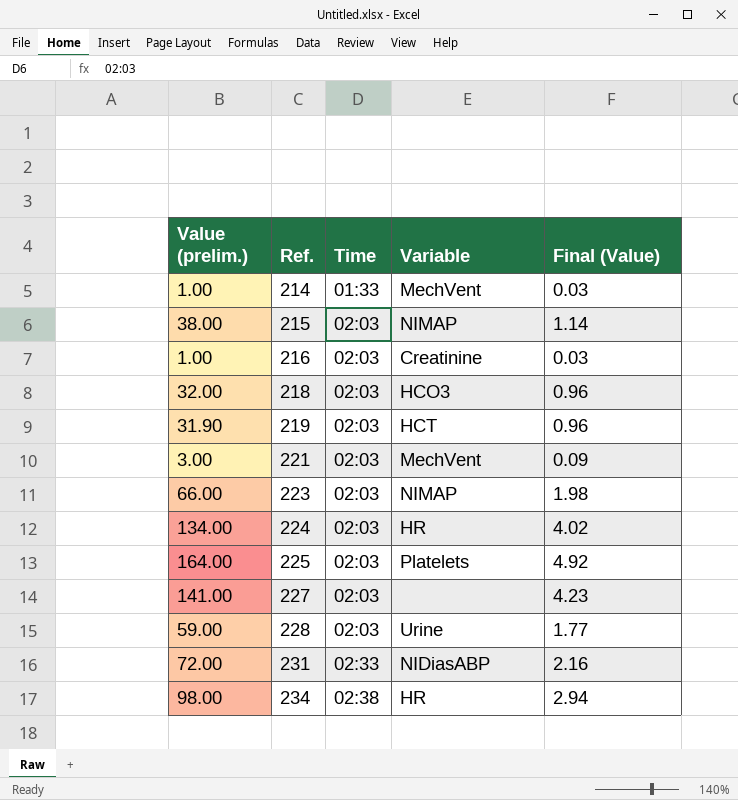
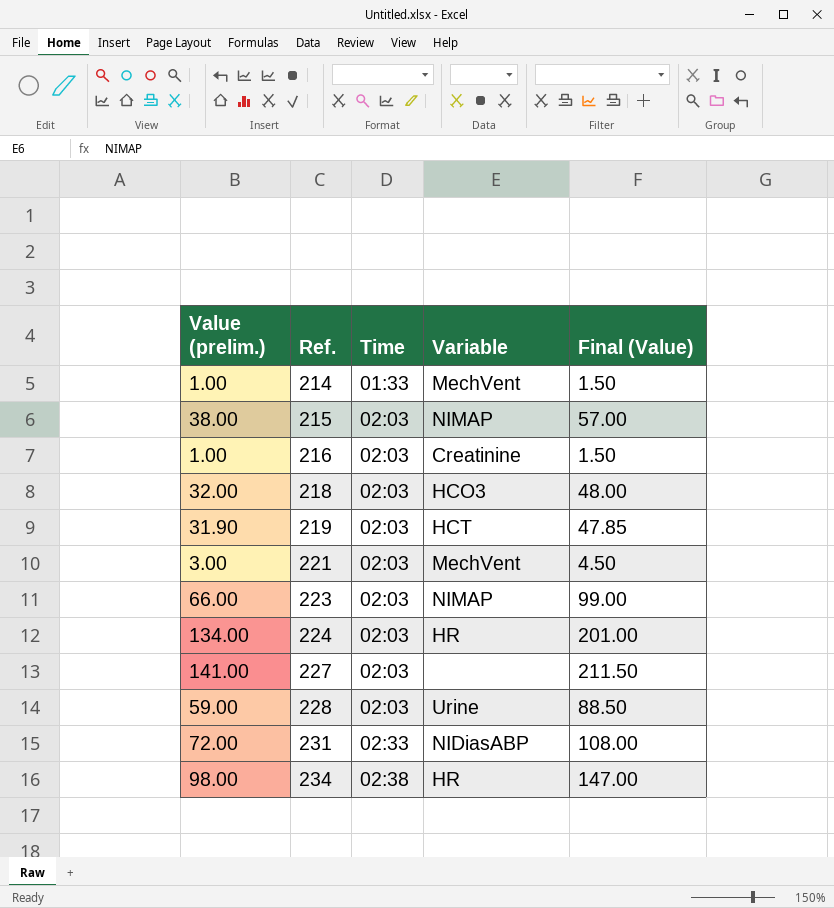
column Final (Value) | formula: [Value (prelim.)] * 0.03 -> [Value (prelim.)] * 1.5
row 225: 164.00 | 02:03 | Platelets | 4.92 -> none

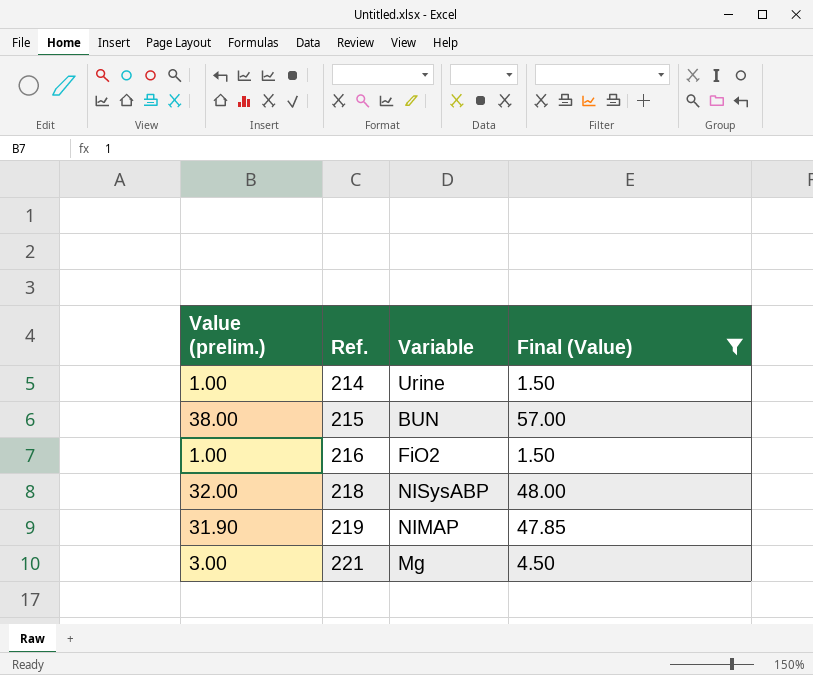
filter: none -> Final (Value) <= 57.00
column Time | position: 3 -> none
214 | Variable: MechVent -> Urine
215 | Variable: NIMAP -> BUN
216 | Variable: Creatinine -> FiO2
218 | Variable: HCO3 -> NISysABP
219 | Variable: HCT -> NIMAP
221 | Variable: MechVent -> Mg

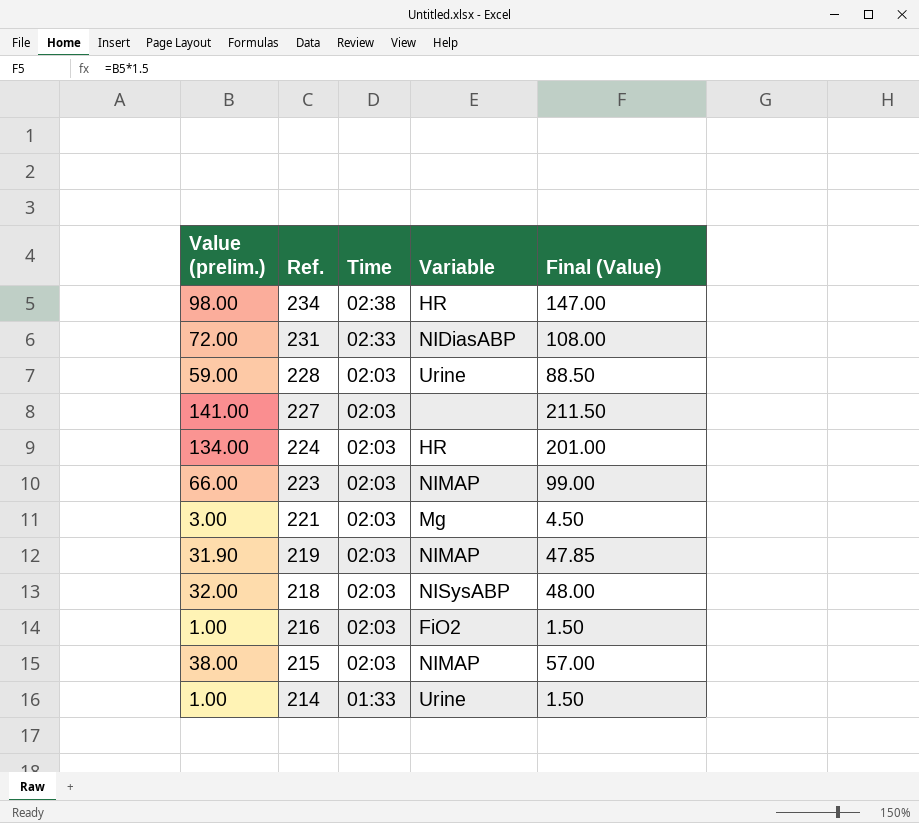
filter: Final (Value) <= 57.00 -> none
row order: Ref. ascending -> Ref. descending
column Time | position: none -> 3
215 | Variable: BUN -> NIMAP

